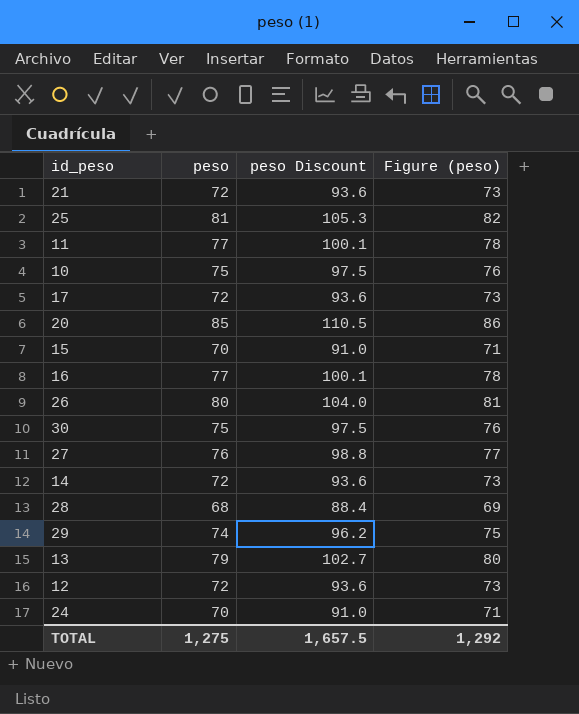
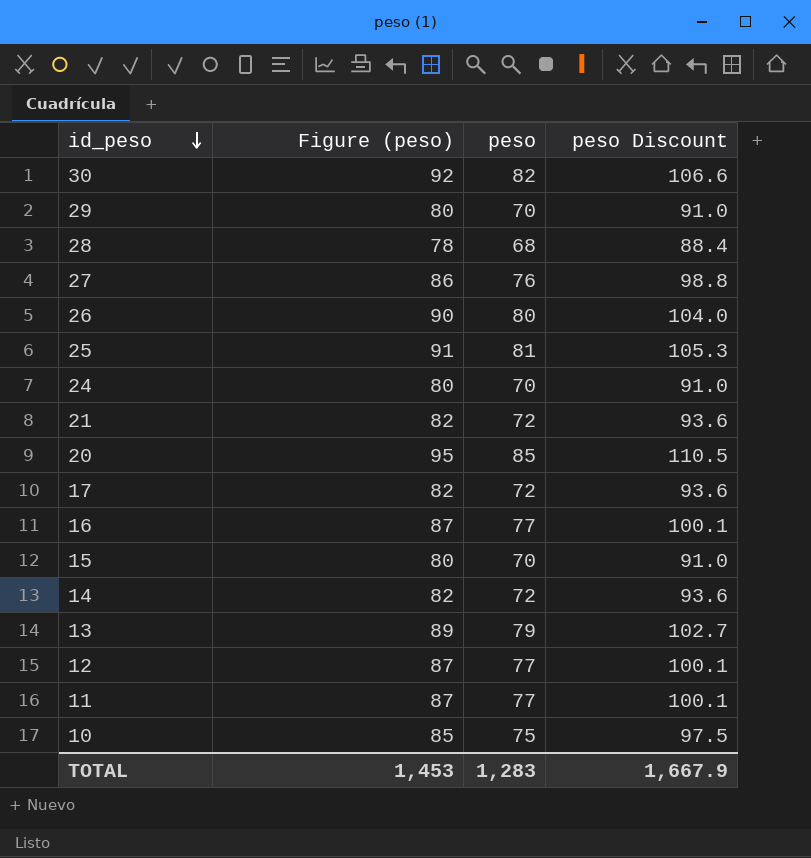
row order: none -> id_peso descending
column Figure (peso) | formula: [peso] + 1 -> [peso] + 10
column Figure (peso) | position: 4 -> 2
30 | peso: 75 -> 82
30 | peso Discount: 97.5 -> 106.6
29 | peso: 74 -> 70
29 | peso Discount: 96.2 -> 91.0
12 | peso: 72 -> 77
12 | peso Discount: 93.6 -> 100.1
TOTAL | Figure (peso): 1,292 -> 1,453
TOTAL | peso: 1,275 -> 1,283
TOTAL | peso Discount: 1,657.5 -> 1,667.9

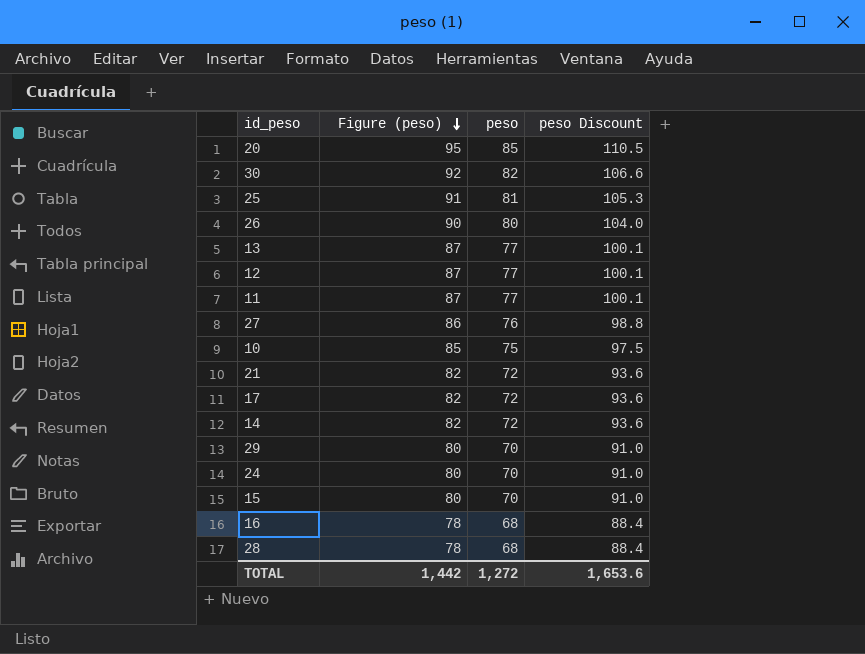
row order: id_peso descending -> Figure (peso) descending
13 | Figure (peso): 89 -> 87
13 | peso: 79 -> 77
13 | peso Discount: 102.7 -> 100.1
16 | Figure (peso): 87 -> 78
16 | peso: 77 -> 68
16 | peso Discount: 100.1 -> 88.4
TOTAL | Figure (peso): 1,453 -> 1,442
TOTAL | peso: 1,283 -> 1,272
TOTAL | peso Discount: 1,667.9 -> 1,653.6

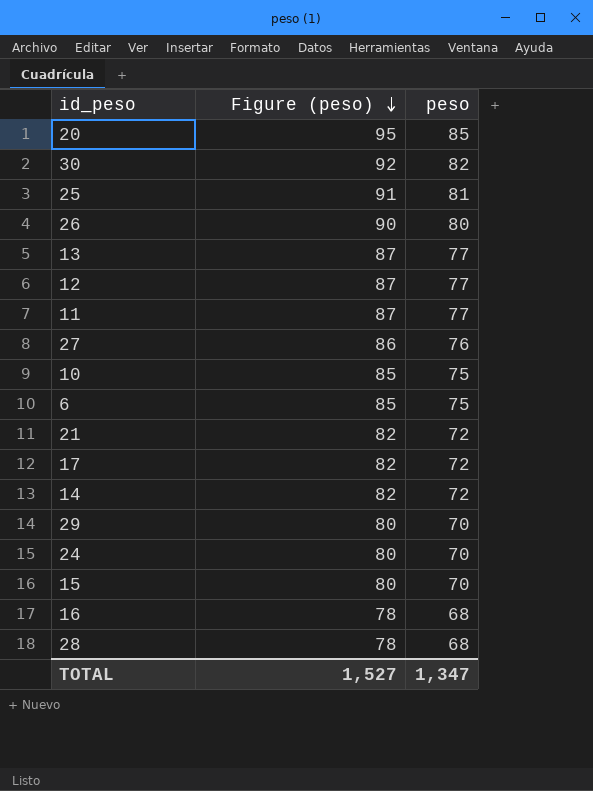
column peso Discount | formula: [peso] * 1.3 -> none
row 6: none -> 85 | 75
TOTAL | Figure (peso): 1,442 -> 1,527
TOTAL | peso: 1,272 -> 1,347

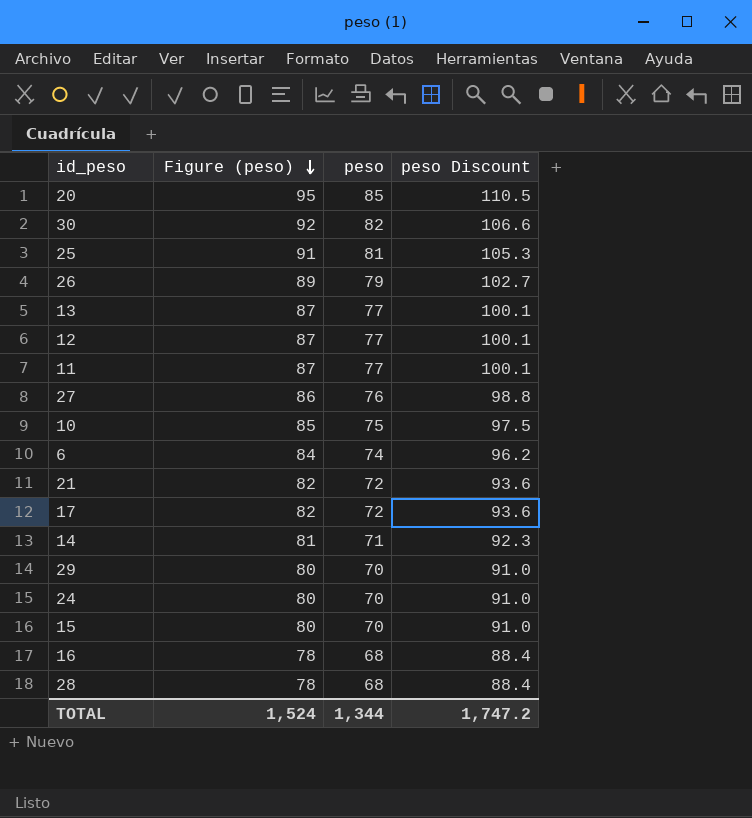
column peso Discount | formula: none -> [peso] * 1.3
26 | Figure (peso): 90 -> 89
26 | peso: 80 -> 79
6 | Figure (peso): 85 -> 84
6 | peso: 75 -> 74
14 | Figure (peso): 82 -> 81
14 | peso: 72 -> 71
TOTAL | Figure (peso): 1,527 -> 1,524
TOTAL | peso: 1,347 -> 1,344

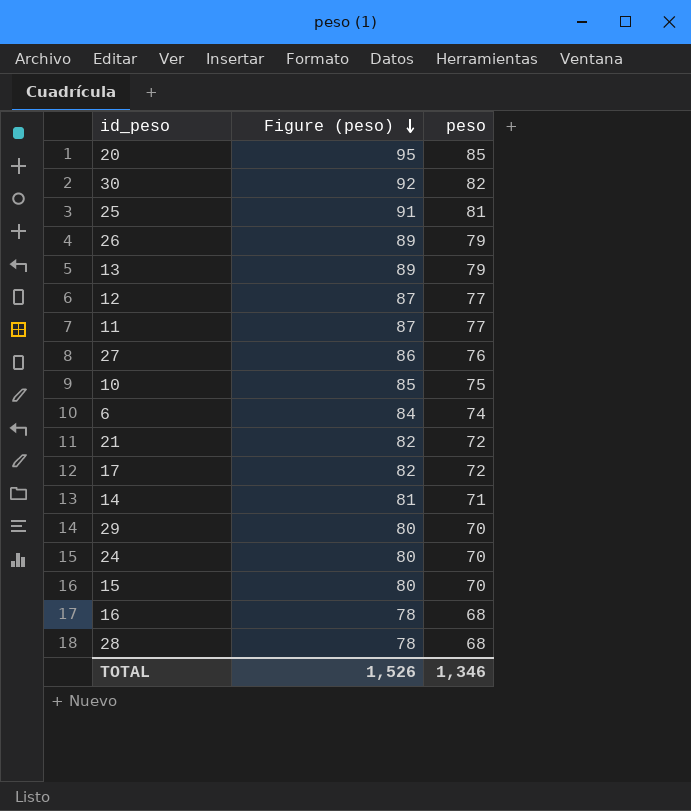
column peso Discount | formula: [peso] * 1.3 -> none
13 | Figure (peso): 87 -> 89
13 | peso: 77 -> 79
TOTAL | Figure (peso): 1,524 -> 1,526
TOTAL | peso: 1,344 -> 1,346

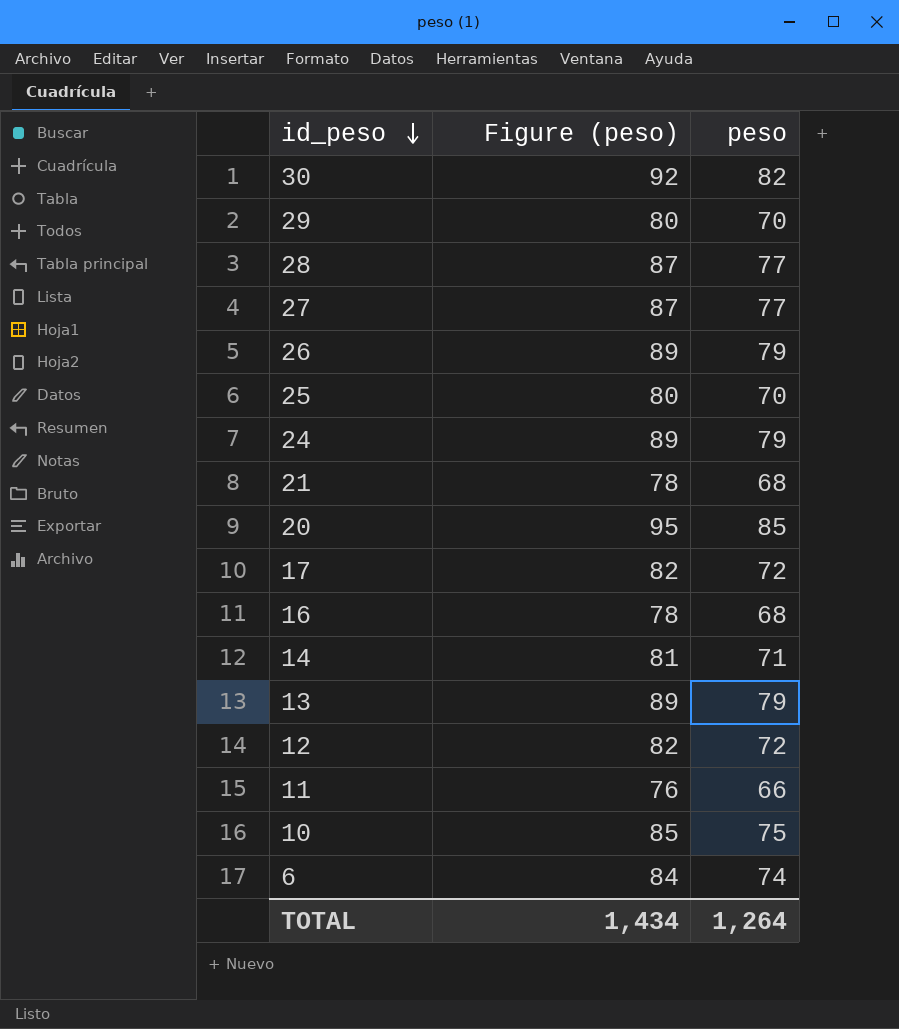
row order: Figure (peso) descending -> id_peso descending
row 15: 80 | 70 -> none
28 | Figure (peso): 78 -> 87
28 | peso: 68 -> 77
27 | Figure (peso): 86 -> 87
27 | peso: 76 -> 77
25 | Figure (peso): 91 -> 80
25 | peso: 81 -> 70
24 | Figure (peso): 80 -> 89
24 | peso: 70 -> 79
21 | Figure (peso): 82 -> 78
21 | peso: 72 -> 68
12 | Figure (peso): 87 -> 82
12 | peso: 77 -> 72
11 | Figure (peso): 87 -> 76
11 | peso: 77 -> 66
TOTAL | Figure (peso): 1,526 -> 1,434
TOTAL | peso: 1,346 -> 1,264

